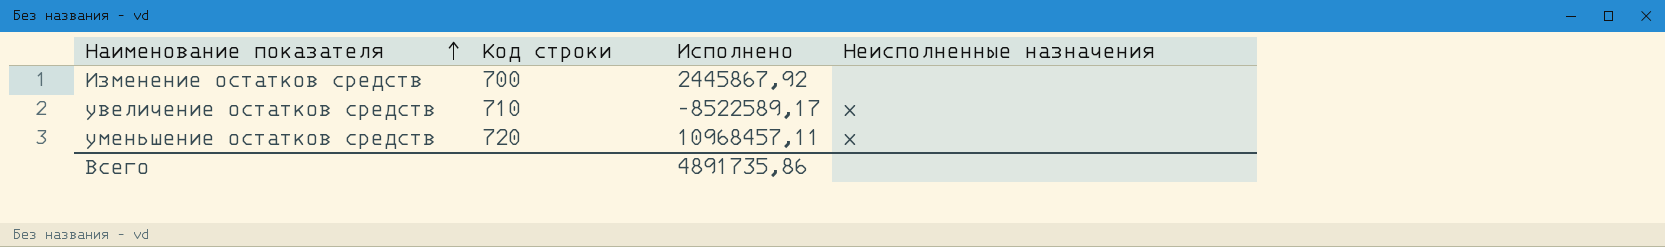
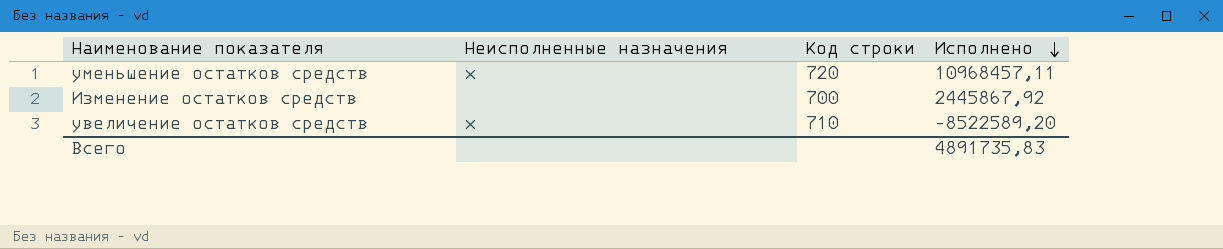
row order: Наименование показателя ascending -> Исполнено descending
column Неисполненные назначения | position: 4 -> 2
увеличение остатков средств | Исполнено: -8522589,17 -> -8522589,20
Всего | Исполнено: 4891735,86 -> 4891735,83

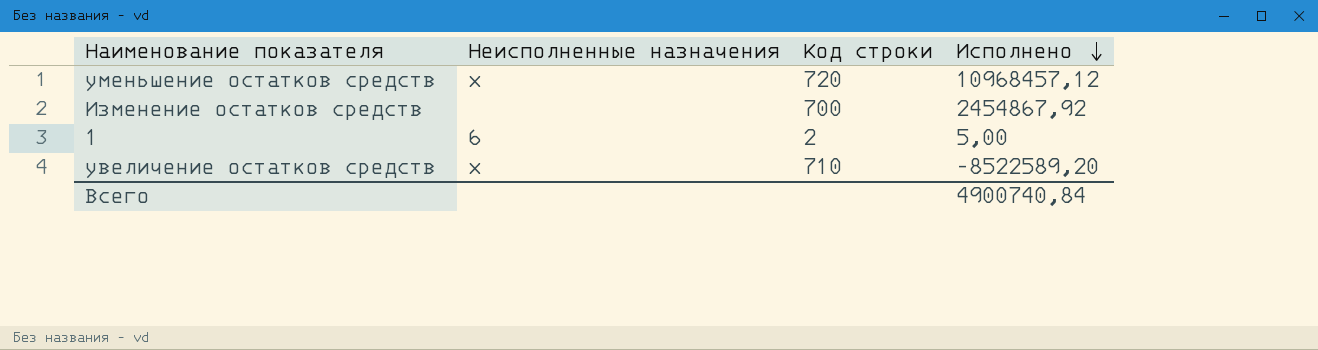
уменьшение остатков средств | Исполнено: 10968457,11 -> 10968457,12
Изменение остатков средств | Исполнено: 2445867,92 -> 2454867,92
row 1: none -> 6 | 2 | 5,00
Всего | Исполнено: 4891735,83 -> 4900740,84

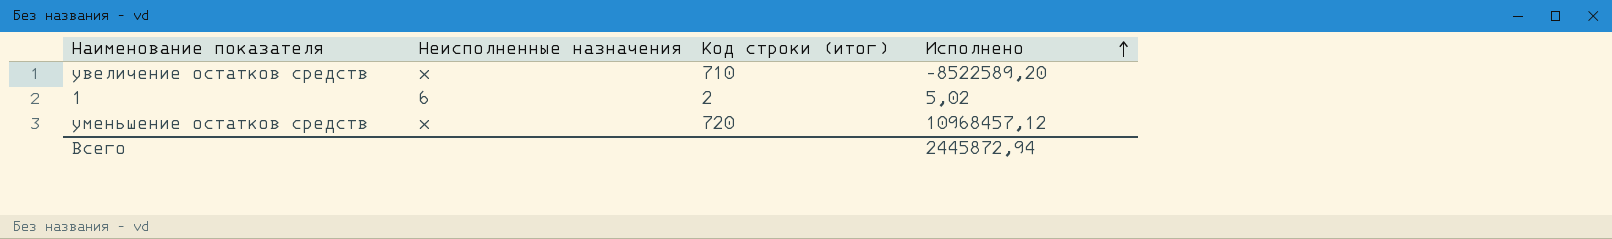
row order: Исполнено descending -> Исполнено ascending
column name: Код строки -> Код строки (итог)
row Изменение остатков средств: none | 700 | 2454867,92 -> none
1 | Исполнено: 5,00 -> 5,02
Всего | Исполнено: 4900740,84 -> 2445872,94

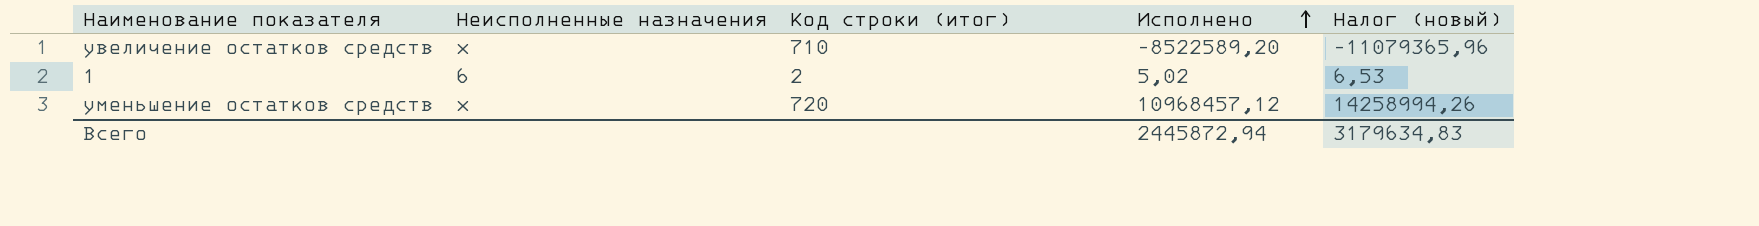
column Налог (новый) | formula: none -> [Исполнено] * 1,3

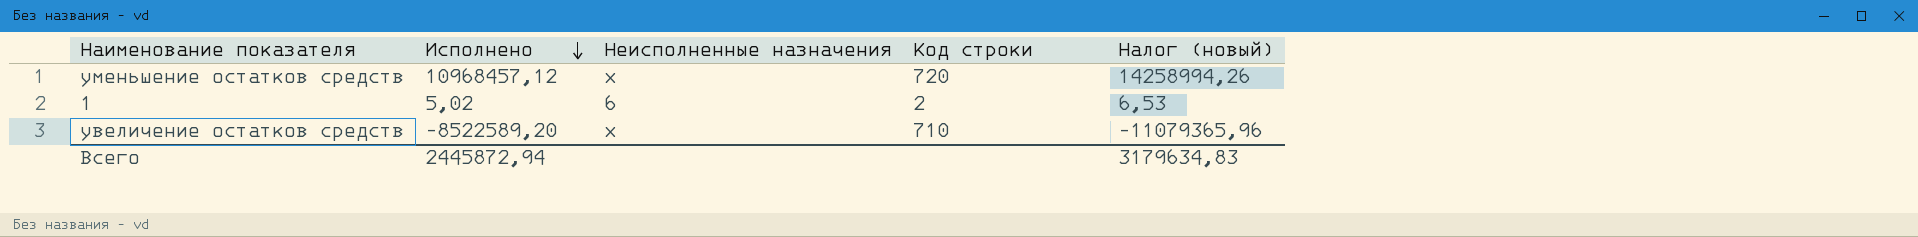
row order: Исполнено ascending -> Исполнено descending
column Исполнено | position: 4 -> 2
column name: Код строки (итог) -> Код строки

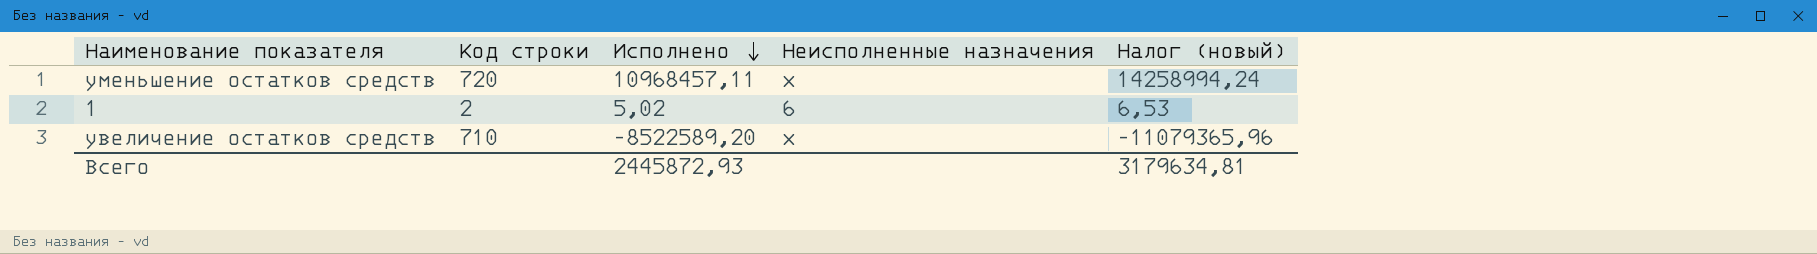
column Код строки | position: 4 -> 2
уменьшение остатков средств | Исполнено: 10968457,12 -> 10968457,11
уменьшение остатков средств | Налог (новый): 14258994,26 -> 14258994,24
Всего | Исполнено: 2445872,94 -> 2445872,93
Всего | Налог (новый): 3179634,83 -> 3179634,81

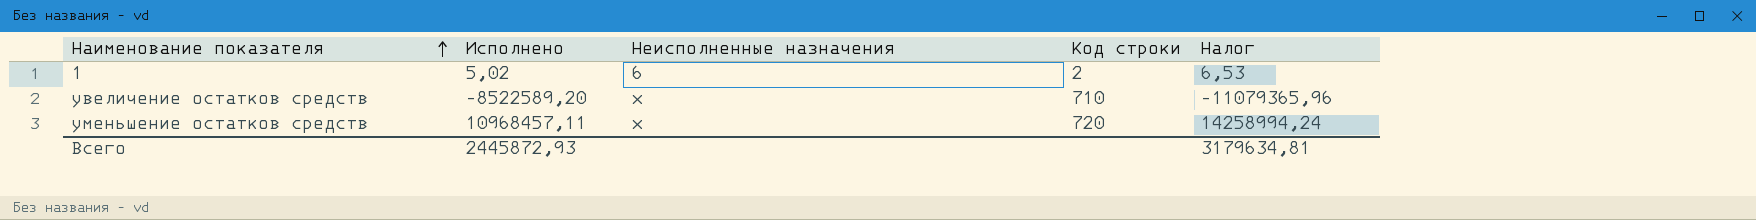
row order: Исполнено descending -> Наименование показателя ascending
column Код строки | position: 2 -> 4
column name: Налог (новый) -> Налог

